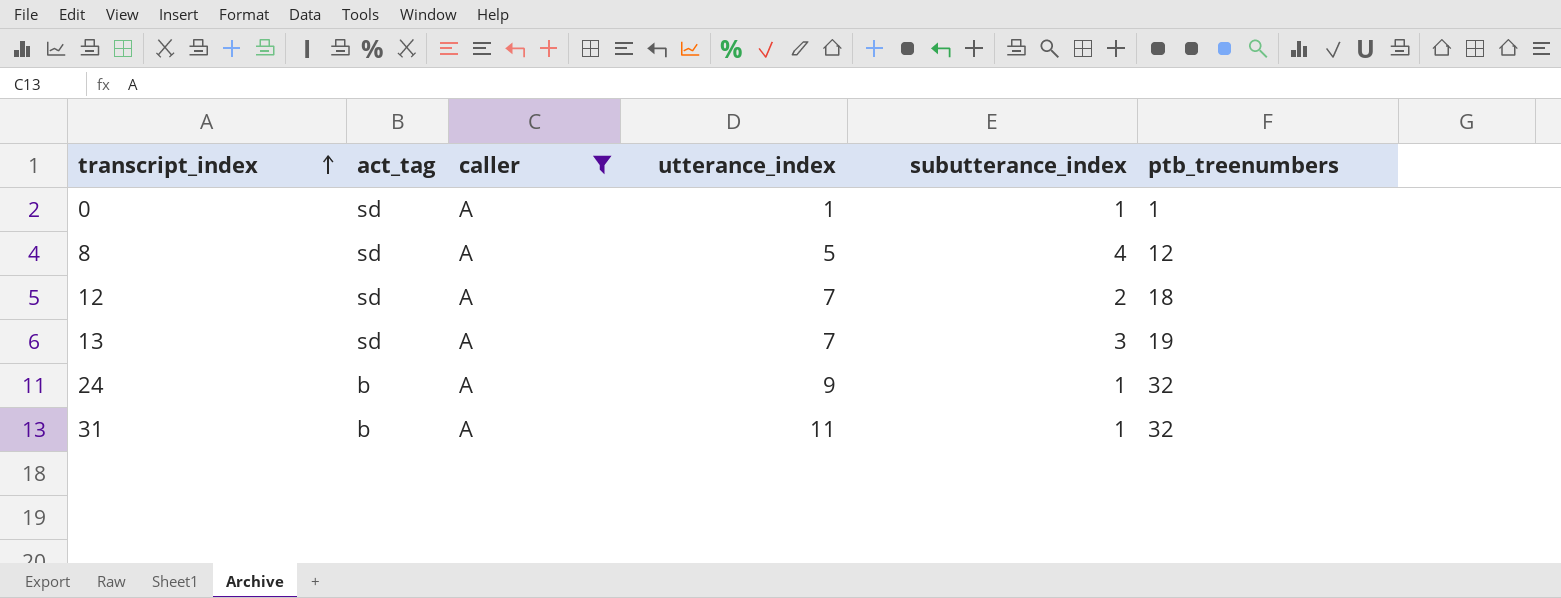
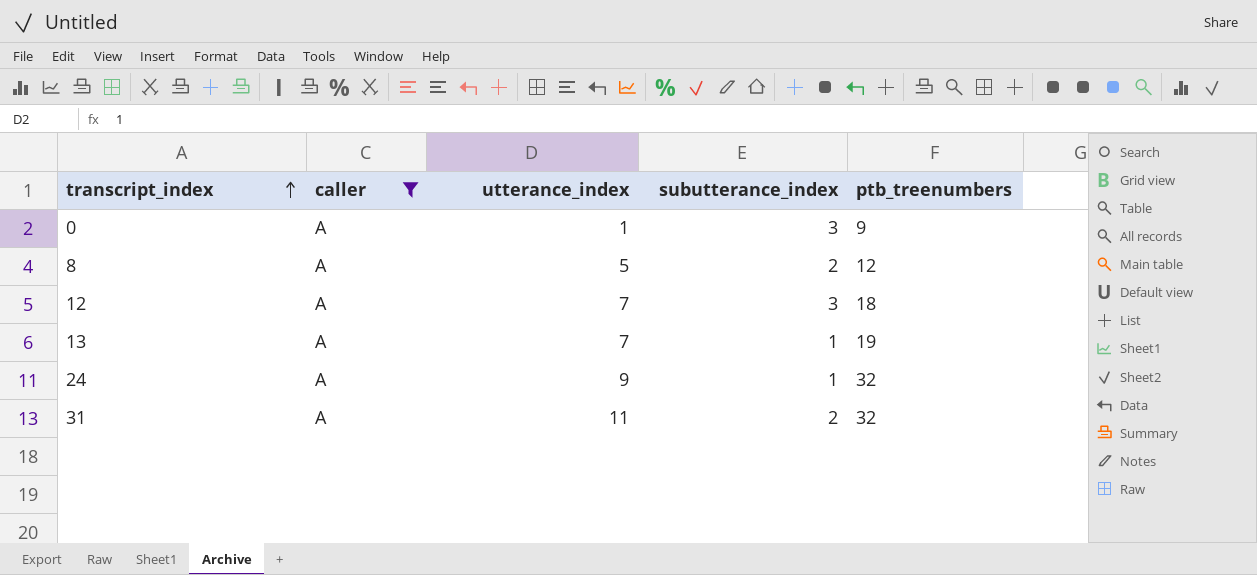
column act_tag | position: 2 -> none
0 | subutterance_index: 1 -> 3
0 | ptb_treenumbers: 1 -> 9
8 | subutterance_index: 4 -> 2
12 | subutterance_index: 2 -> 3
13 | subutterance_index: 3 -> 1
31 | subutterance_index: 1 -> 2

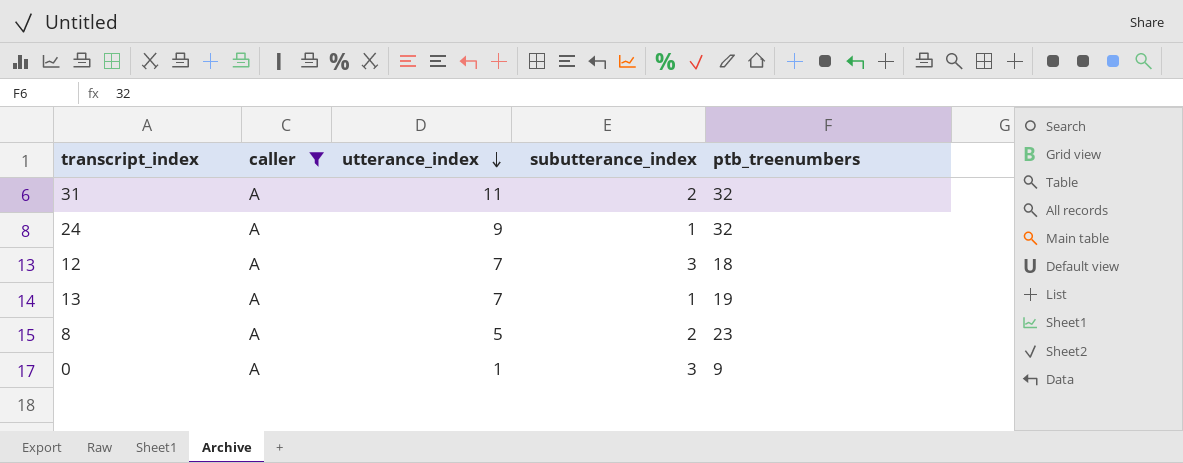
row order: transcript_index ascending -> utterance_index descending
8 | ptb_treenumbers: 12 -> 23

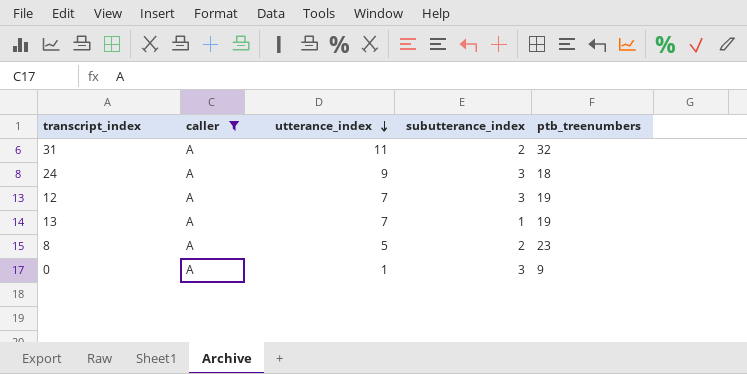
24 | subutterance_index: 1 -> 3
24 | ptb_treenumbers: 32 -> 18
12 | ptb_treenumbers: 18 -> 19

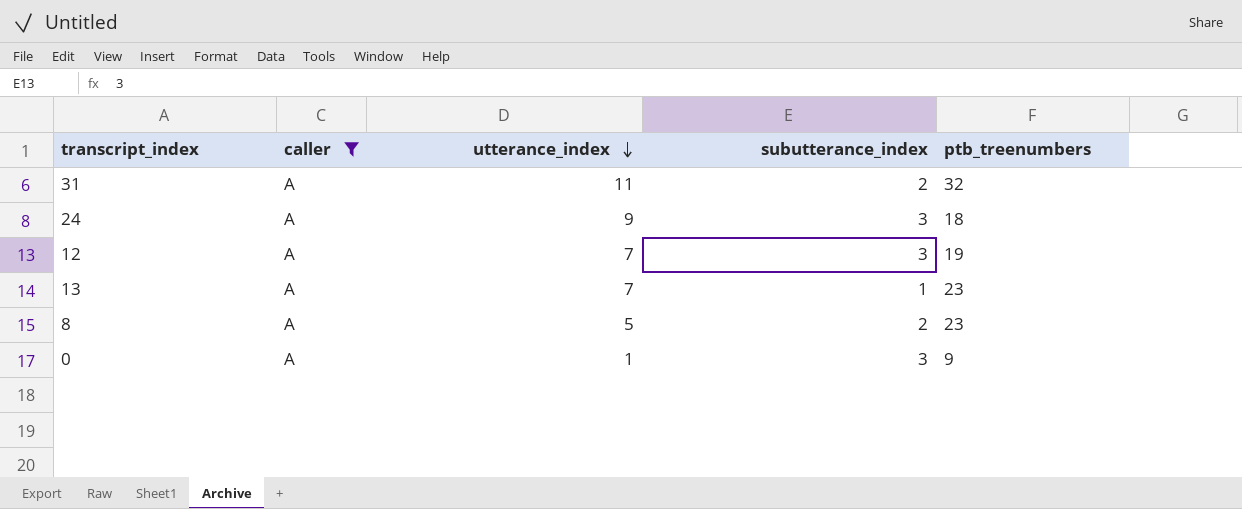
13 | ptb_treenumbers: 19 -> 23

